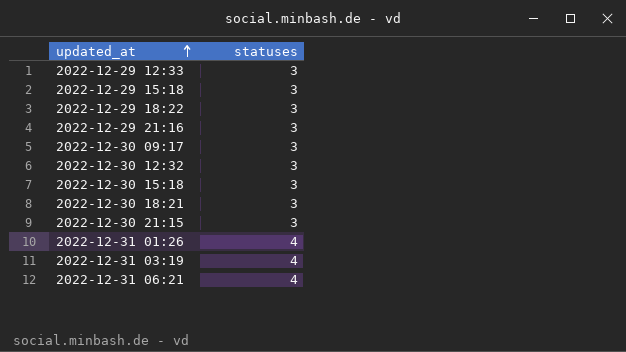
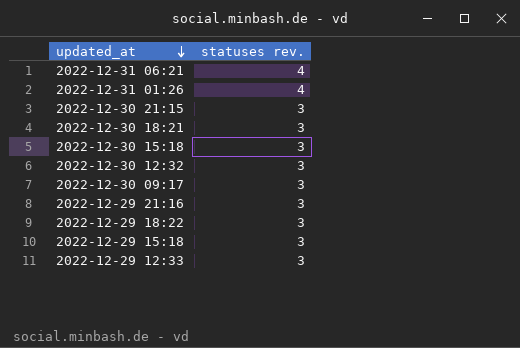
row order: updated_at ascending -> updated_at descending
column name: statuses -> statuses rev.
row 2022-12-31 03:19: 4 -> none

